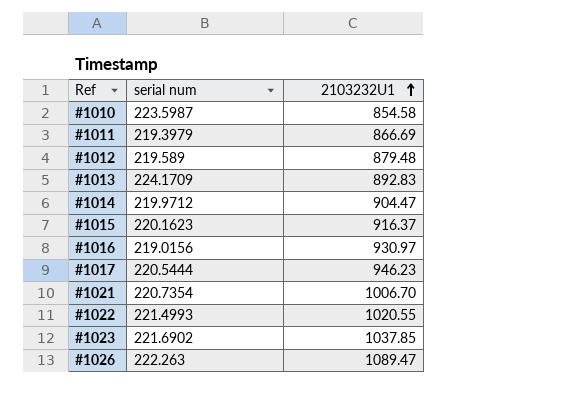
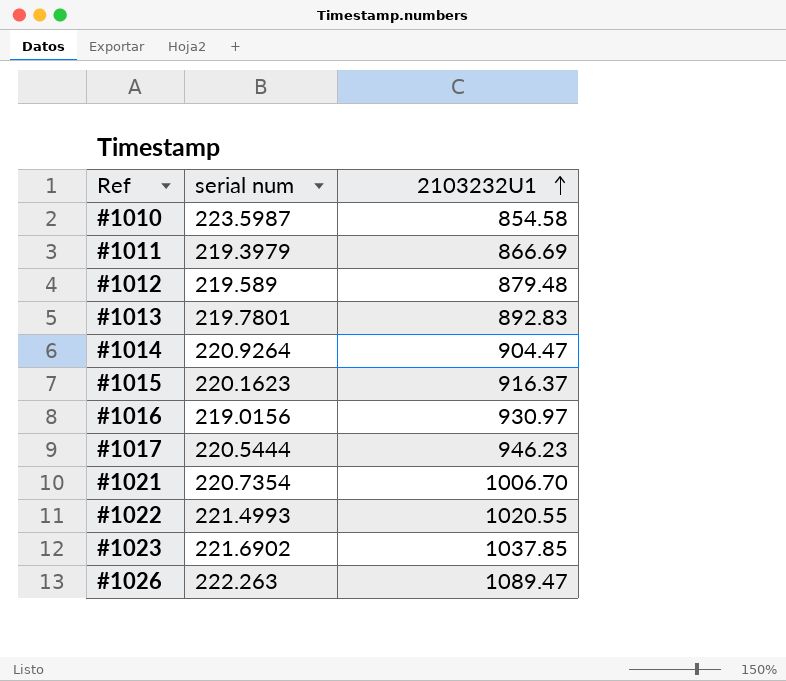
#1013 | serial num: 224.1709 -> 219.7801
#1014 | serial num: 219.9712 -> 220.9264

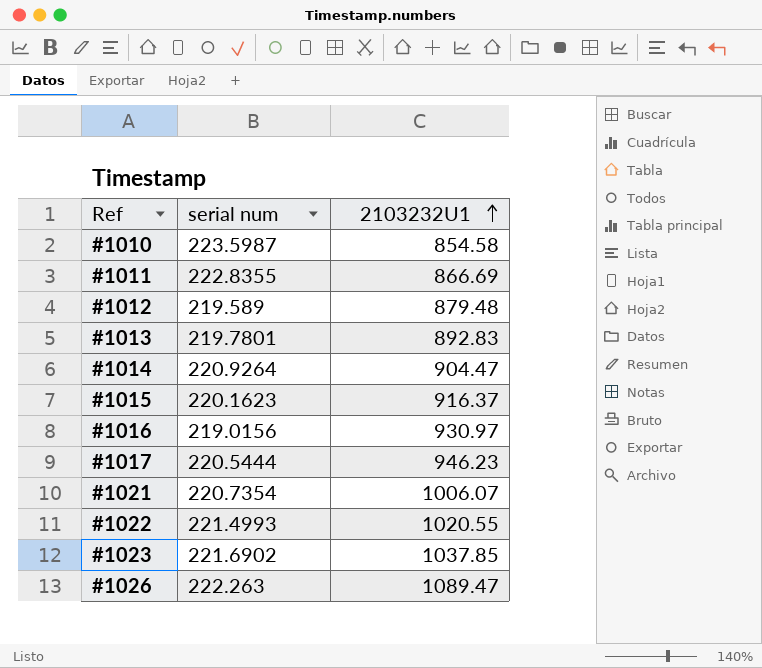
#1011 | serial num: 219.3979 -> 222.8355
#1021 | 2103232U1: 1006.70 -> 1006.07

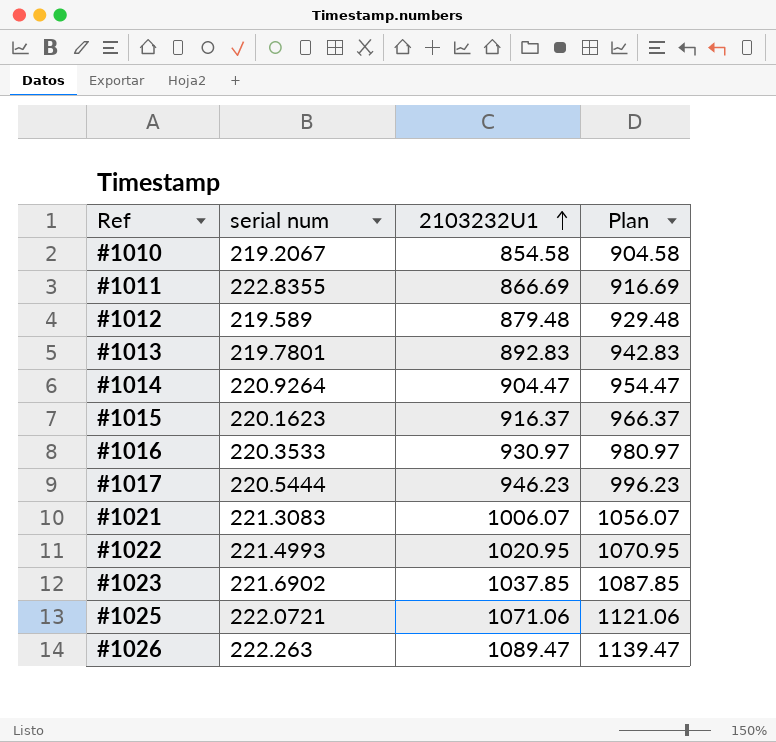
column Plan | formula: none -> [2103232U1] + 50
#1010 | serial num: 223.5987 -> 219.2067
#1016 | serial num: 219.0156 -> 220.3533
#1021 | serial num: 220.7354 -> 221.3083
#1022 | 2103232U1: 1020.55 -> 1020.95
row #1025: none -> 222.0721 | 1071.06 | 1121.06

